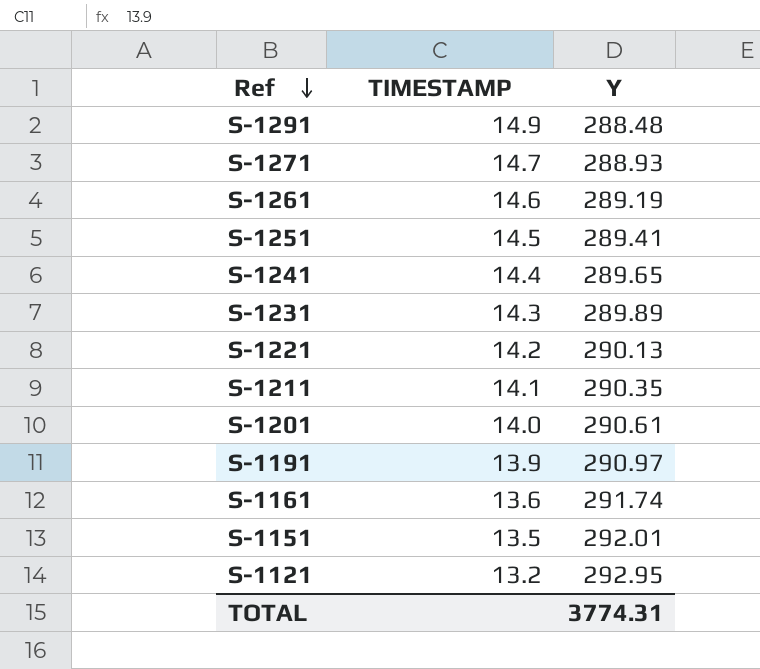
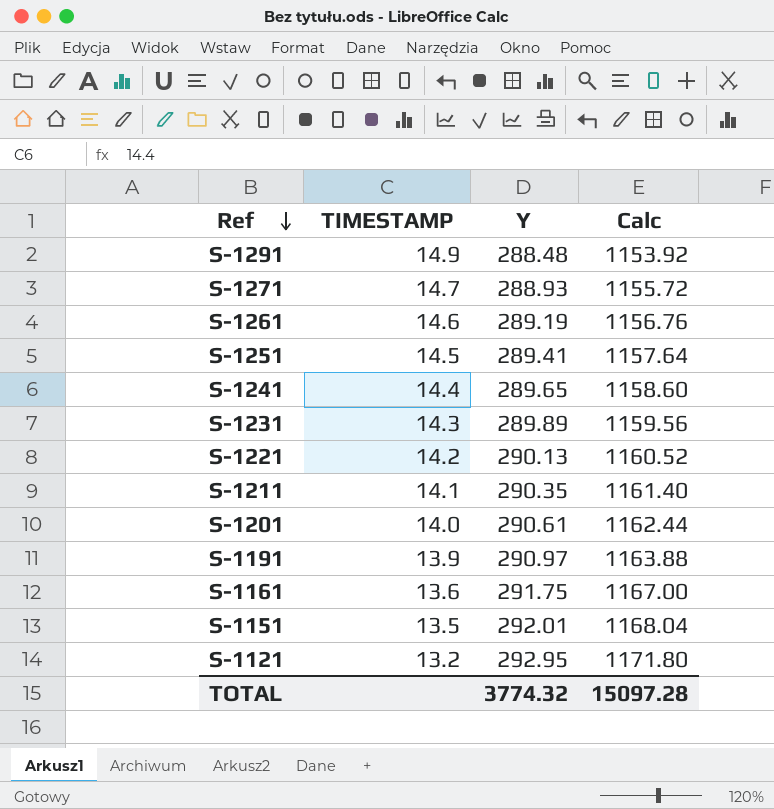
column Calc | formula: none -> [Y] * 4
S-1161 | Y: 291.74 -> 291.75
TOTAL | Y: 3774.31 -> 3774.32

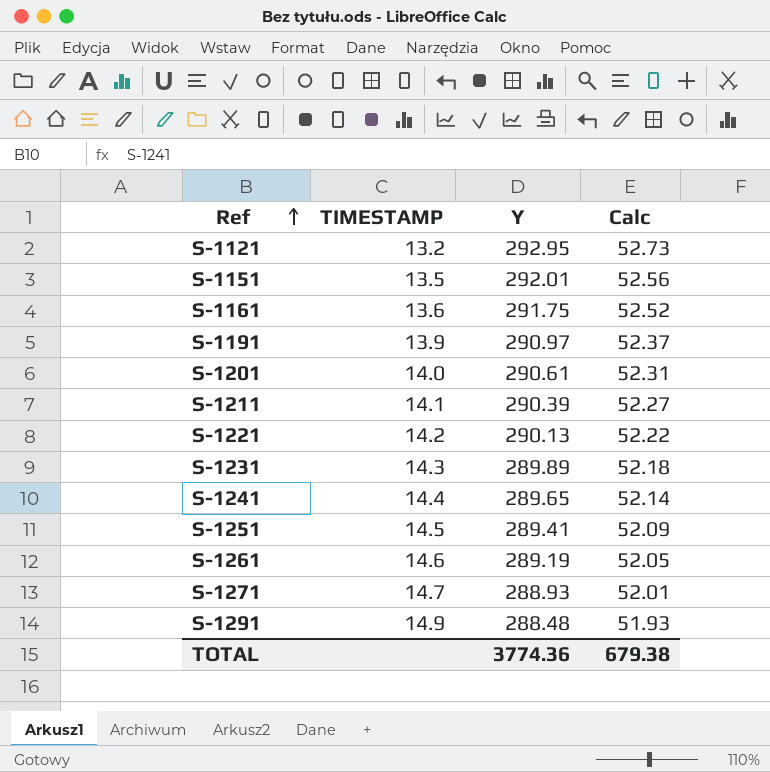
row order: Ref descending -> Ref ascending
column Calc | formula: [Y] * 4 -> [Y] * 0.18
S-1211 | Y: 290.35 -> 290.39
TOTAL | Y: 3774.32 -> 3774.36
TOTAL | Calc: 15097.28 -> 679.38

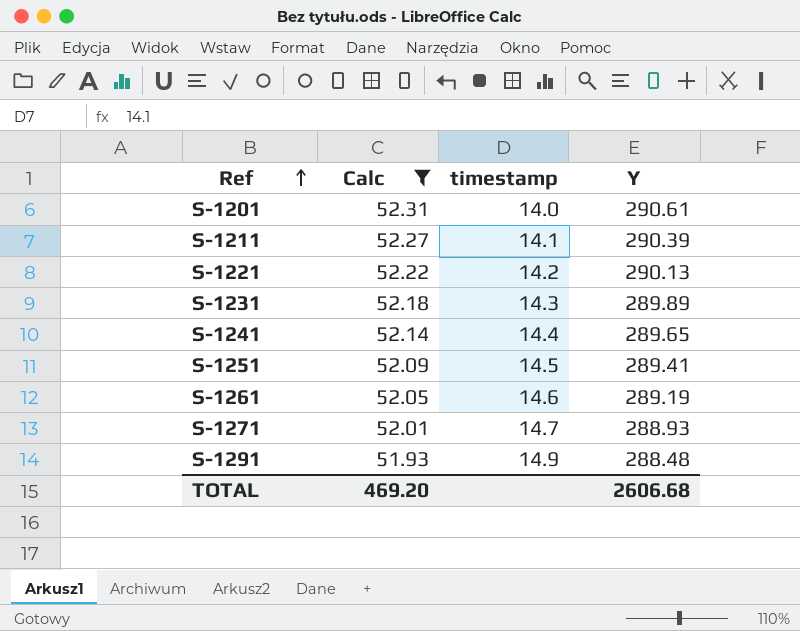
filter: none -> Calc <= 52.31
column Calc | position: 4 -> 2
column name: TIMESTAMP -> timestamp
TOTAL | Calc: 679.38 -> 469.20
TOTAL | Y: 3774.36 -> 2606.68

